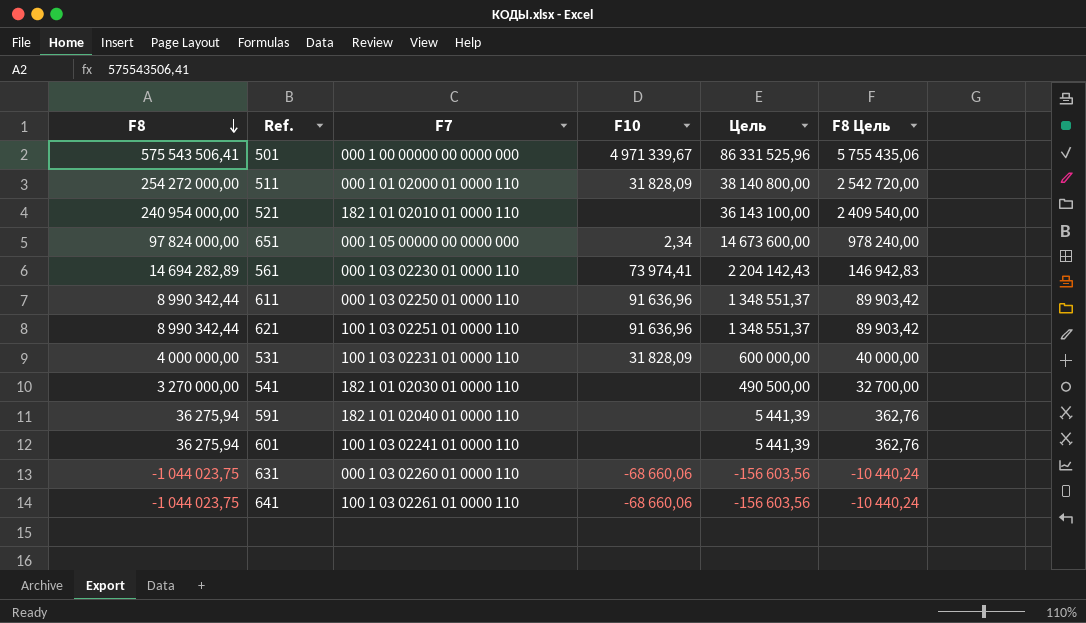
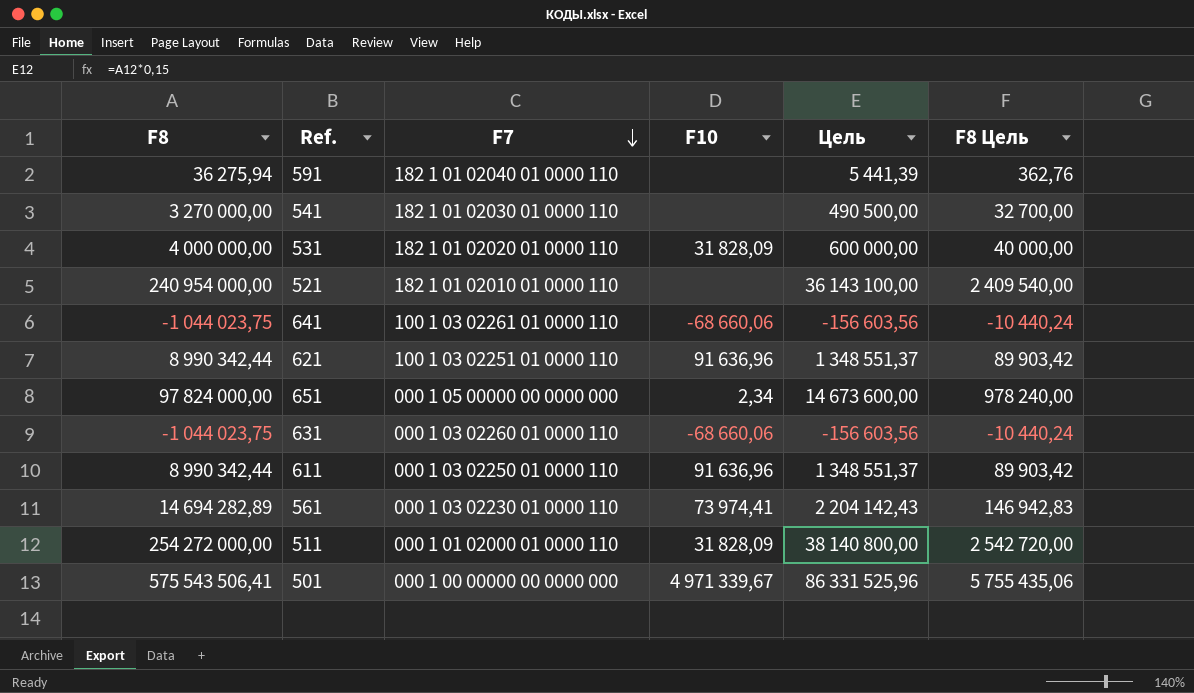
row order: F8 descending -> F7 descending
row 601: 36 275,94 | 100 1 03 02241 01 0000 110 | none | 5 441,39 | 362,76 -> none
531 | F7: 100 1 03 02231 01 0000 110 -> 182 1 01 02020 01 0000 110

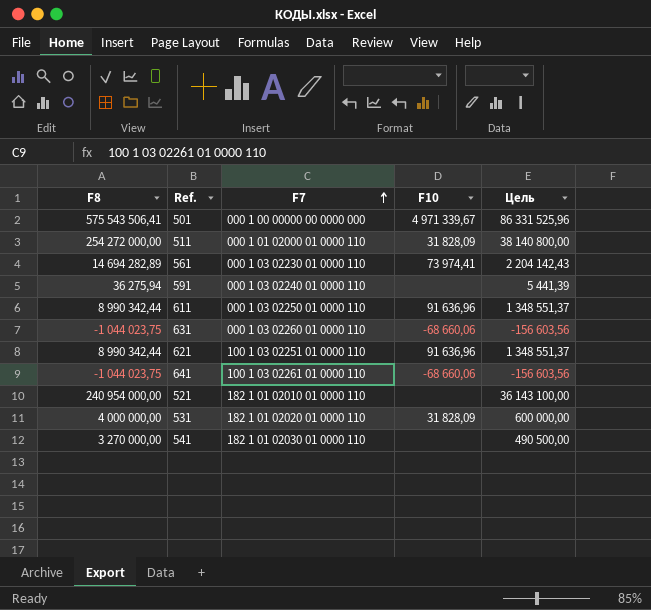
row order: F7 descending -> F7 ascending
column F8 Цель | formula: [F8] * 0,01 -> none
row 651: 97 824 000,00 | 000 1 05 00000 00 0000 000 | 2,34 | 14 673 600,00 | 978 240,00 -> none
591 | F7: 182 1 01 02040 01 0000 110 -> 000 1 03 02240 01 0000 110

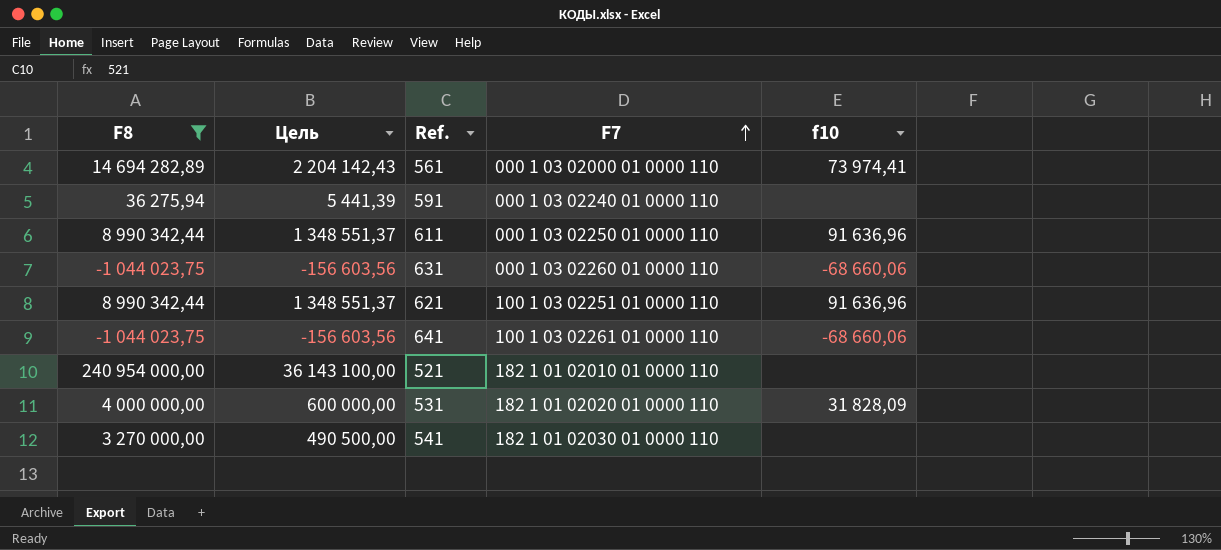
filter: none -> F8 <= 240 954 000,00
column Цель | position: 5 -> 2
column name: F10 -> f10
561 | F7: 000 1 03 02230 01 0000 110 -> 000 1 03 02000 01 0000 110

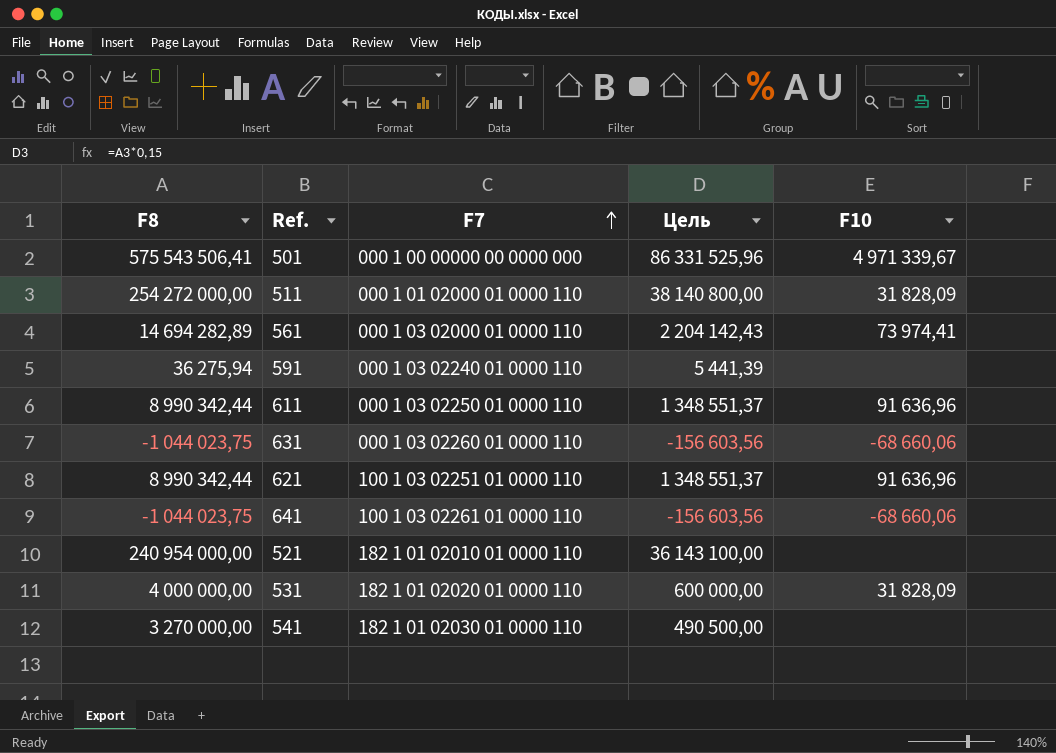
filter: F8 <= 240 954 000,00 -> none
column Цель | position: 2 -> 4
column name: f10 -> F10

